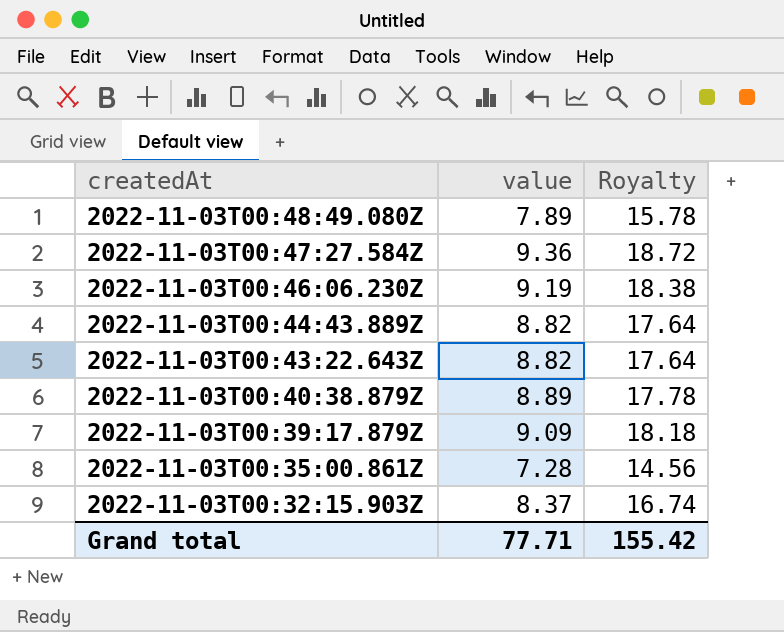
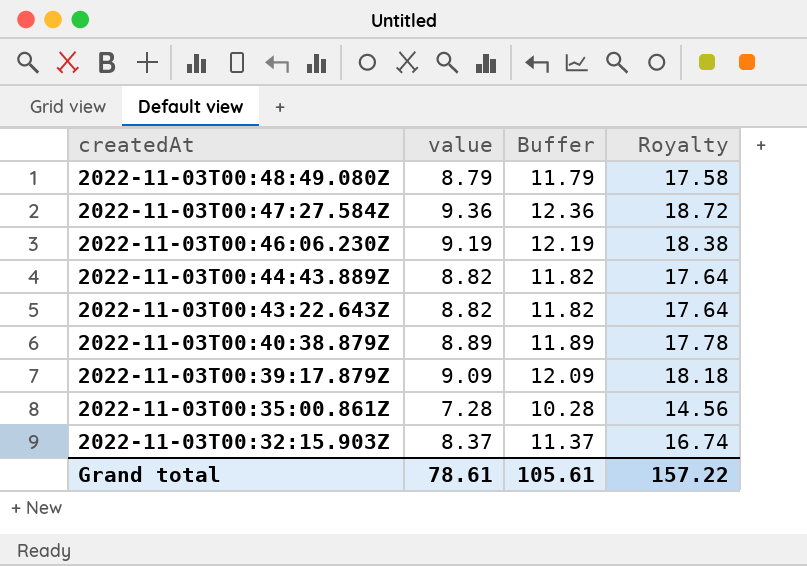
column Buffer | formula: none -> [value] + 3
2022-11-03T00:48:49.080Z | value: 7.89 -> 8.79
2022-11-03T00:48:49.080Z | Royalty: 15.78 -> 17.58
Grand total | value: 77.71 -> 78.61
Grand total | Royalty: 155.42 -> 157.22

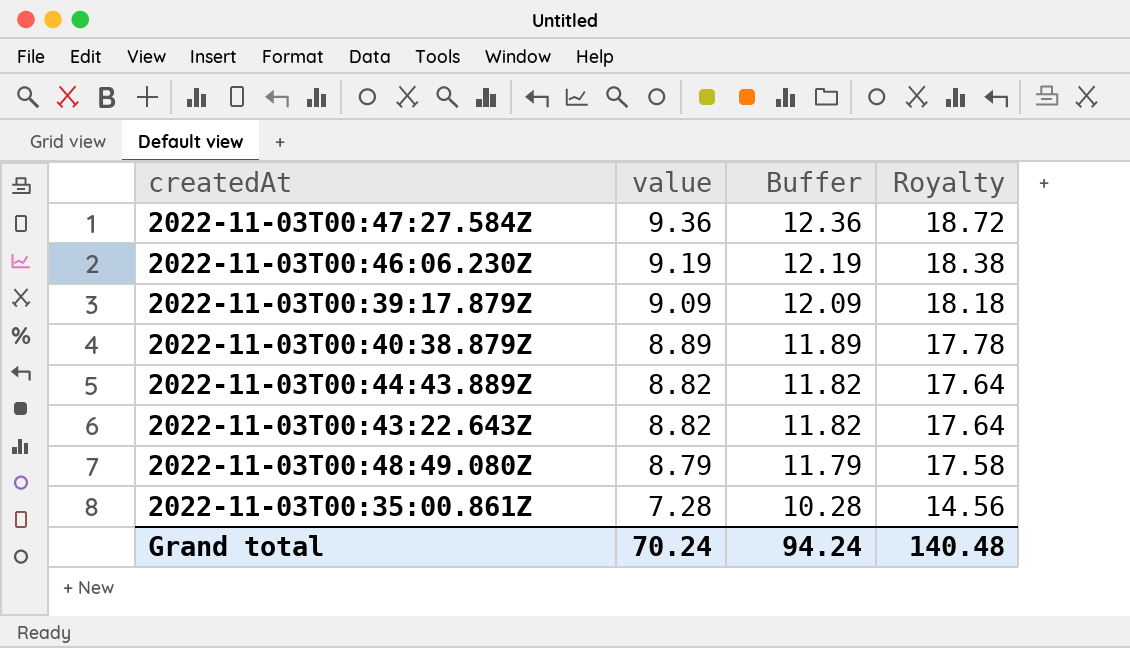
row order: createdAt descending -> value descending
row 2022-11-03T00:32:15.903Z: 8.37 | 11.37 | 16.74 -> none
Grand total | value: 78.61 -> 70.24
Grand total | Buffer: 105.61 -> 94.24
Grand total | Royalty: 157.22 -> 140.48

